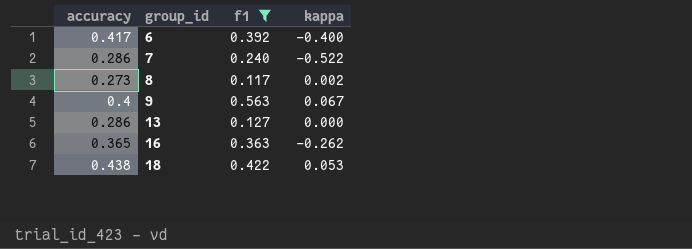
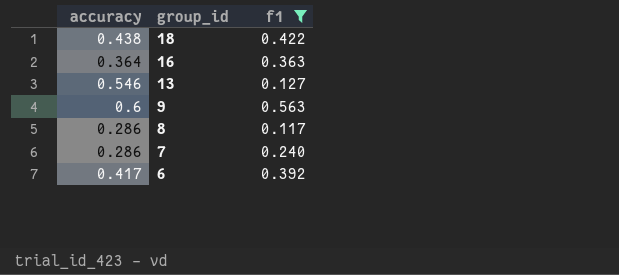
row order: group_id ascending -> group_id descending
column kappa | position: 4 -> none
16 | accuracy: 0.365 -> 0.364
13 | accuracy: 0.286 -> 0.546
9 | accuracy: 0.4 -> 0.6
8 | accuracy: 0.273 -> 0.286

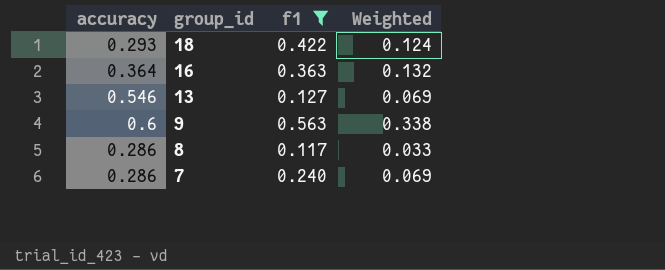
column Weighted | formula: none -> [accuracy] * [f1]
row 6: 0.417 | 0.392 -> none
18 | accuracy: 0.438 -> 0.293

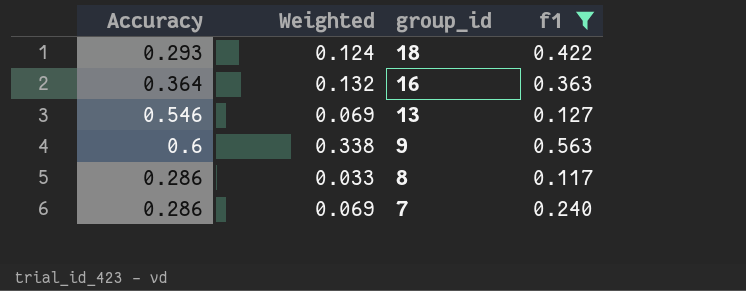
column name: accuracy -> Accuracy
column Weighted | position: 4 -> 2

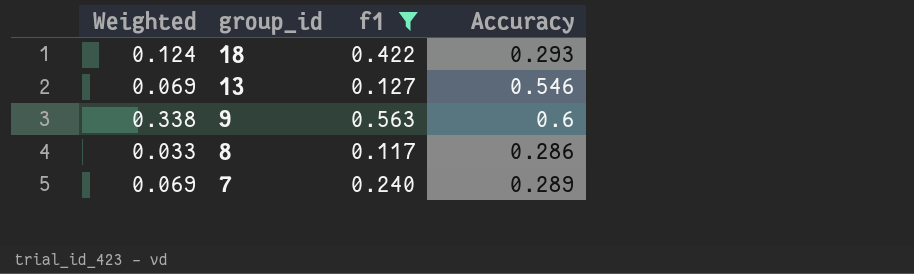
column Accuracy | position: 1 -> 4
row 16: 0.364 | 0.132 | 0.363 -> none
7 | Accuracy: 0.286 -> 0.289

